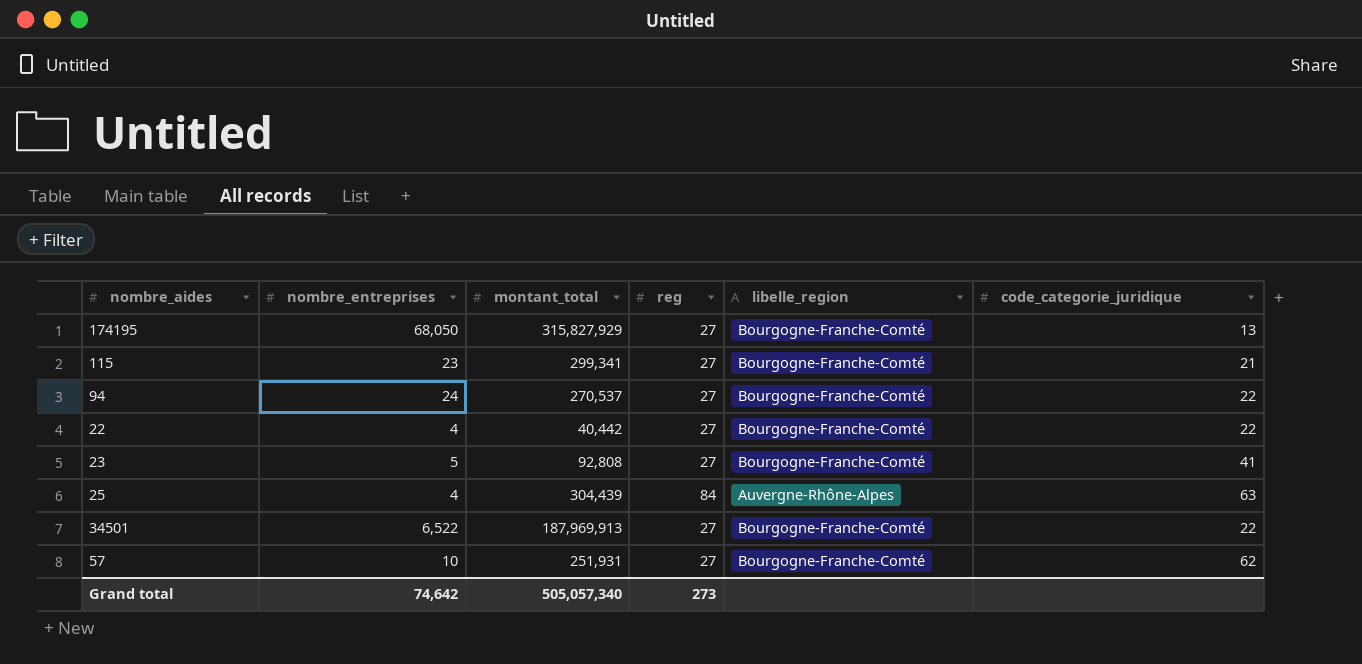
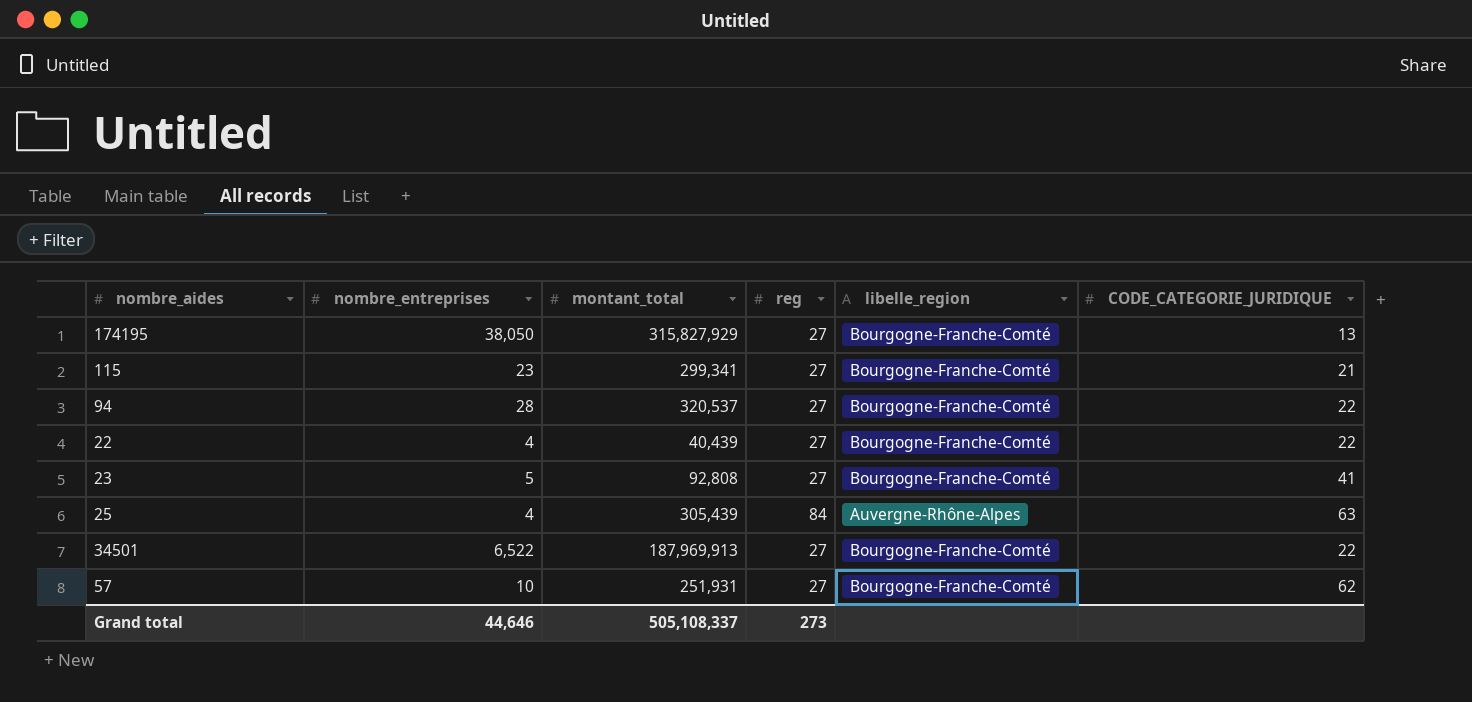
column name: code_categorie_juridique -> CODE_CATEGORIE_JURIDIQUE
174195 | nombre_entreprises: 68,050 -> 38,050
94 | nombre_entreprises: 24 -> 28
94 | montant_total: 270,537 -> 320,537
22 | montant_total: 40,442 -> 40,439
25 | montant_total: 304,439 -> 305,439
Grand total | nombre_entreprises: 74,642 -> 44,646
Grand total | montant_total: 505,057,340 -> 505,108,337

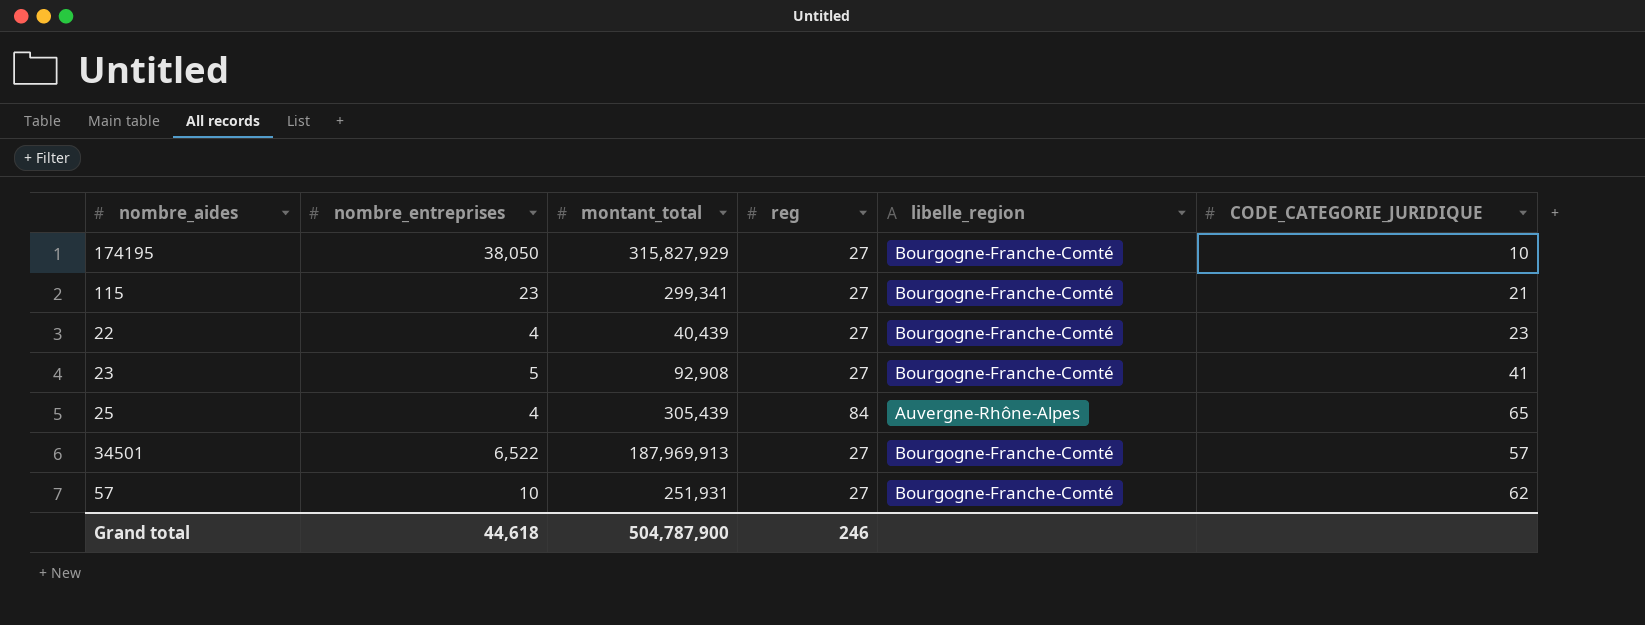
row 94: 28 | 320,537 | 27 | Bourgogne-Franche-Comté | 22 -> none
174195 | CODE_CATEGORIE_JURIDIQUE: 13 -> 10
22 | CODE_CATEGORIE_JURIDIQUE: 22 -> 23
23 | montant_total: 92,808 -> 92,908
25 | CODE_CATEGORIE_JURIDIQUE: 63 -> 65
34501 | CODE_CATEGORIE_JURIDIQUE: 22 -> 57
Grand total | nombre_entreprises: 44,646 -> 44,618
Grand total | montant_total: 505,108,337 -> 504,787,900
Grand total | reg: 273 -> 246

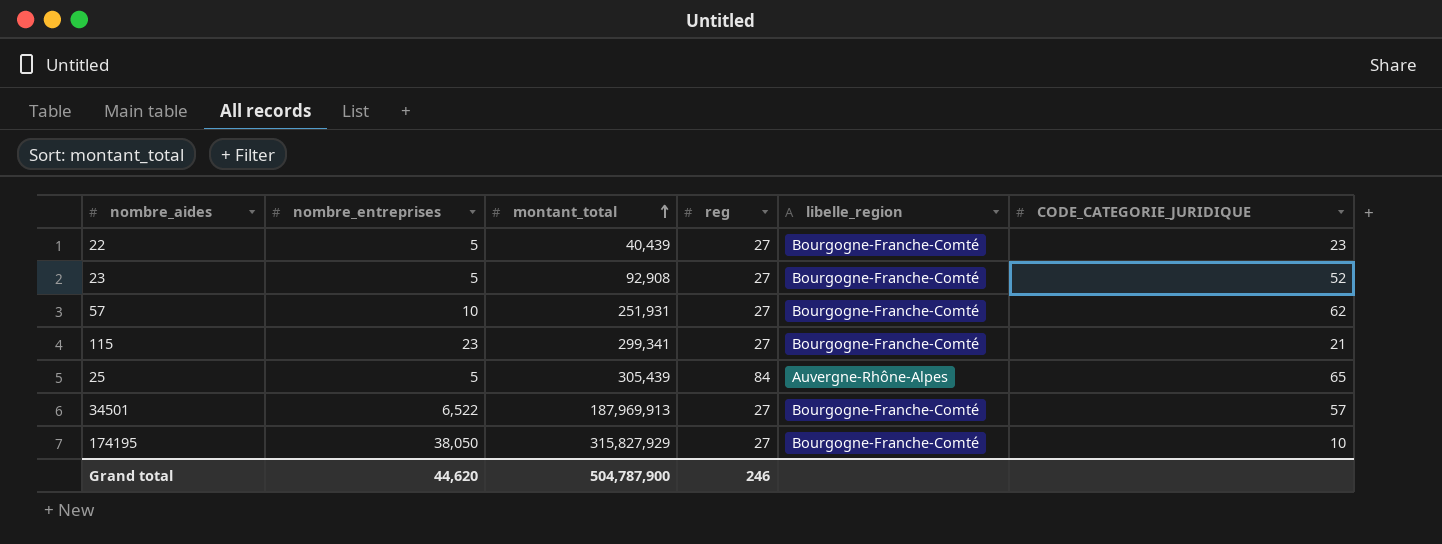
row order: none -> montant_total ascending
22 | nombre_entreprises: 4 -> 5
23 | CODE_CATEGORIE_JURIDIQUE: 41 -> 52
25 | nombre_entreprises: 4 -> 5
Grand total | nombre_entreprises: 44,618 -> 44,620

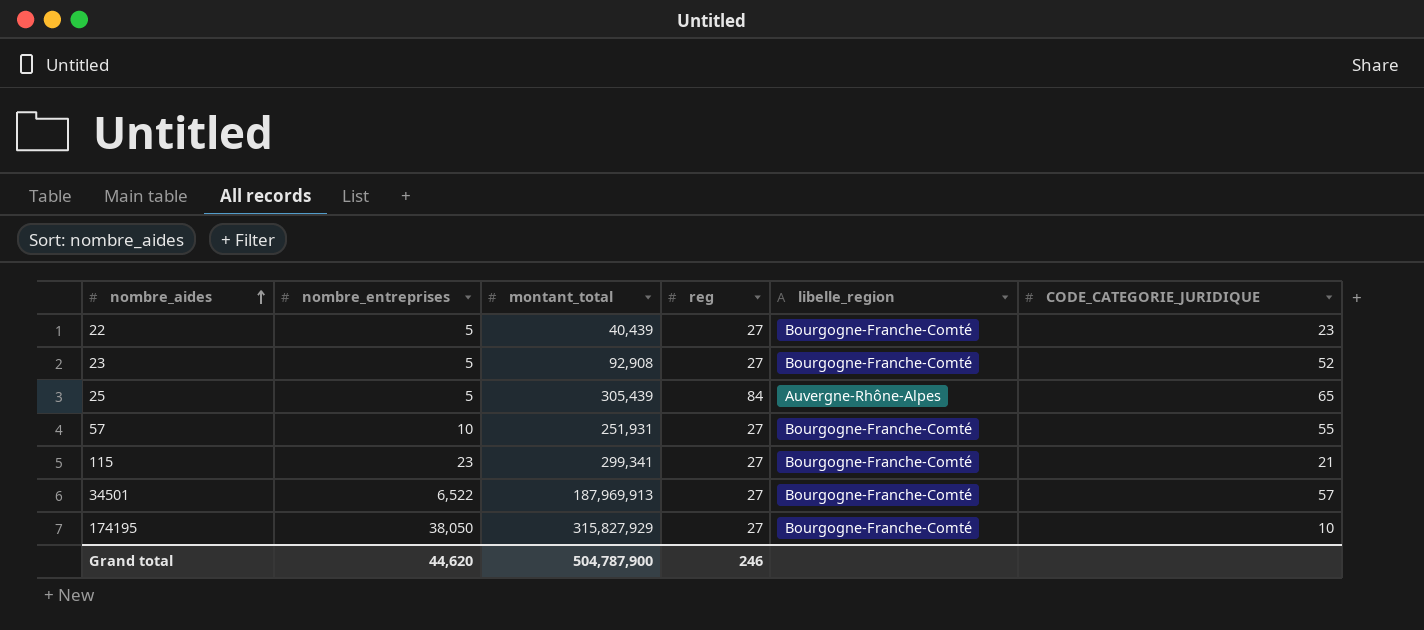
row order: montant_total ascending -> nombre_aides ascending
57 | CODE_CATEGORIE_JURIDIQUE: 62 -> 55

